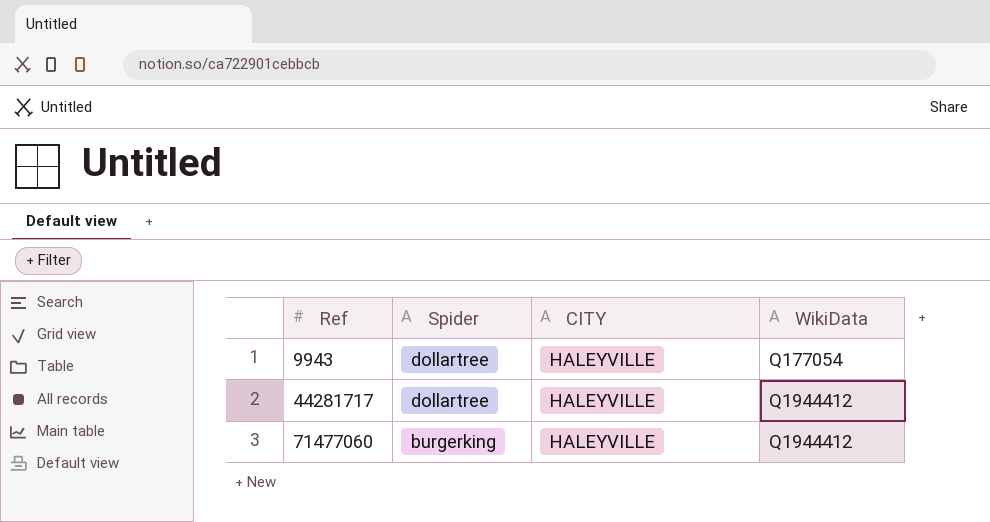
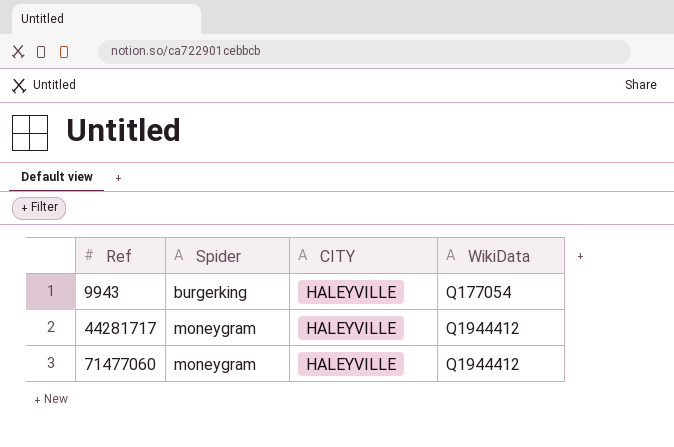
9943 | Spider: dollartree -> burgerking
44281717 | Spider: dollartree -> moneygram
71477060 | Spider: burgerking -> moneygram

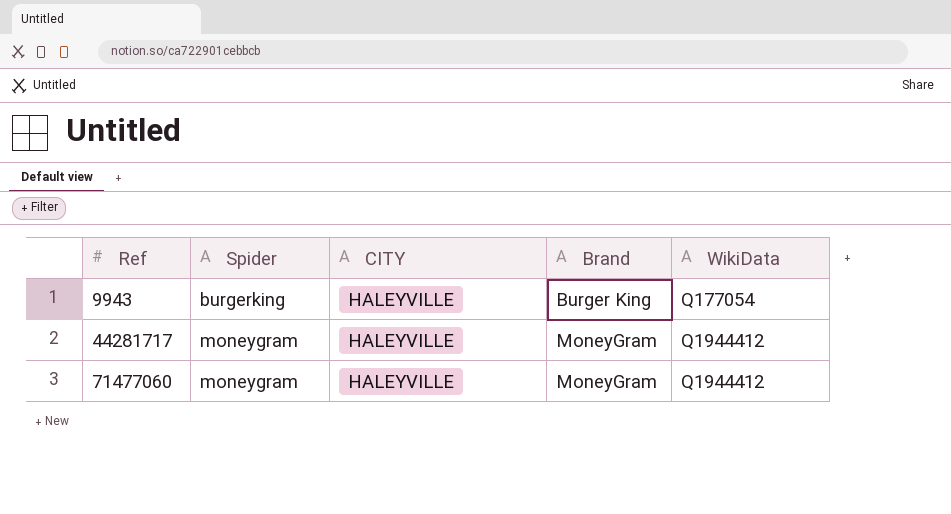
column Brand | position: none -> 4

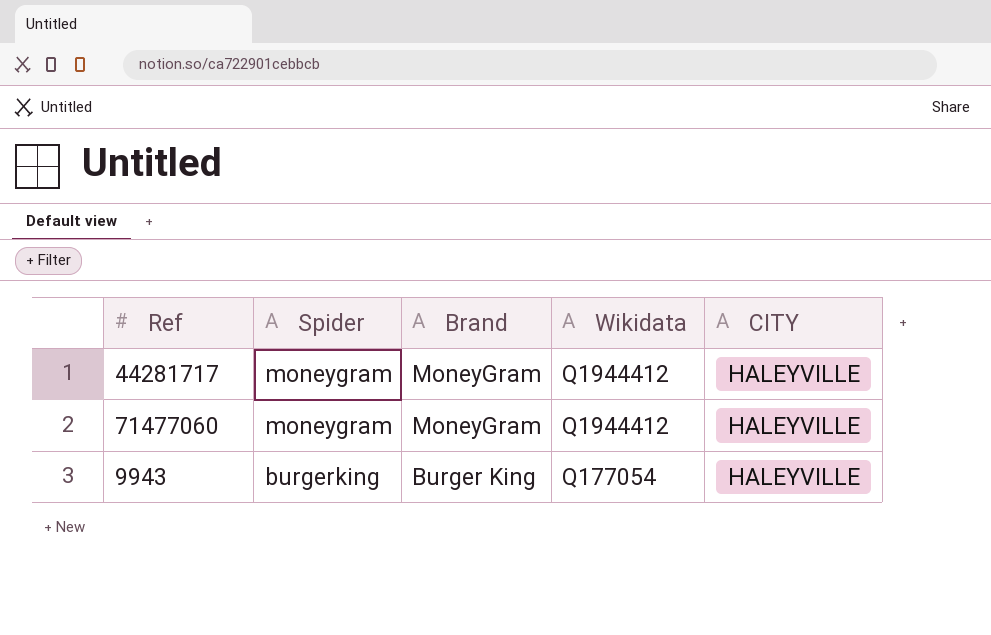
row order: Ref ascending -> Spider descending
column name: WikiData -> Wikidata
column CITY | position: 3 -> 5

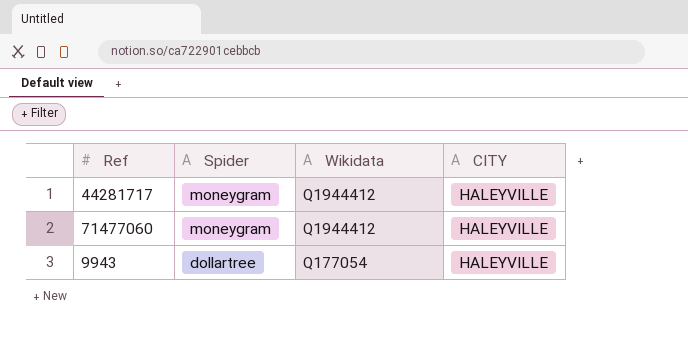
column Brand | position: 3 -> none
9943 | Spider: burgerking -> dollartree

